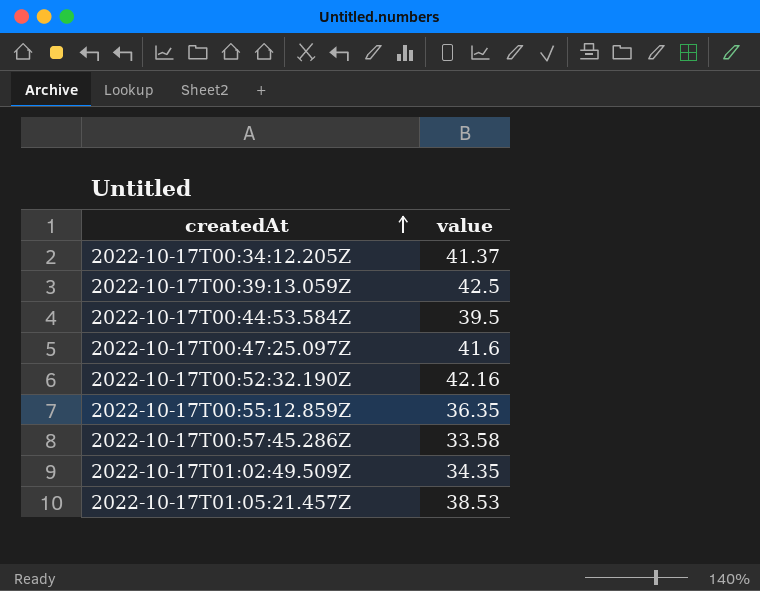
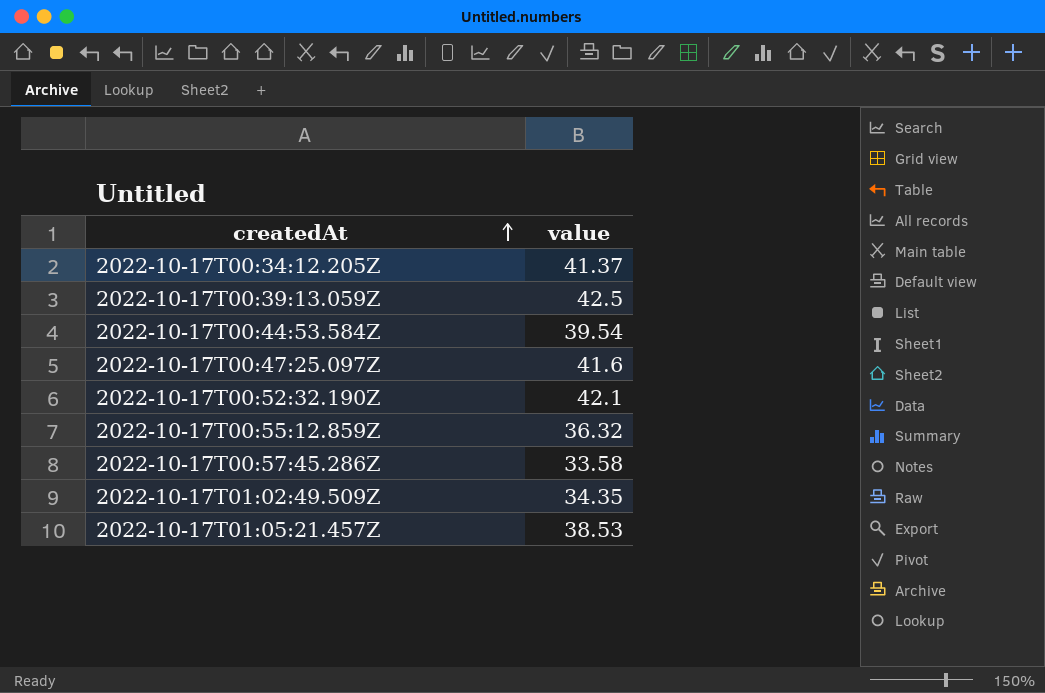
2022-10-17T00:44:53.584Z | value: 39.5 -> 39.54
2022-10-17T00:52:32.190Z | value: 42.16 -> 42.1
2022-10-17T00:55:12.859Z | value: 36.35 -> 36.32

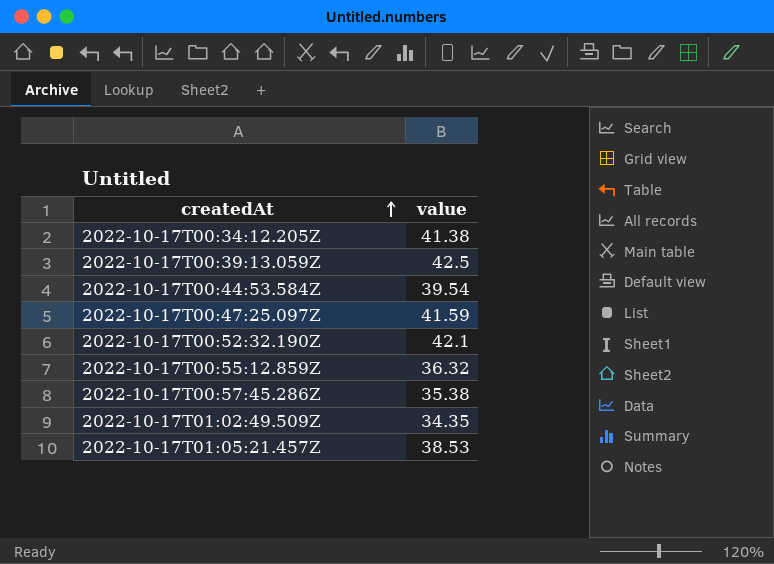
2022-10-17T00:34:12.205Z | value: 41.37 -> 41.38
2022-10-17T00:47:25.097Z | value: 41.6 -> 41.59
2022-10-17T00:57:45.286Z | value: 33.58 -> 35.38

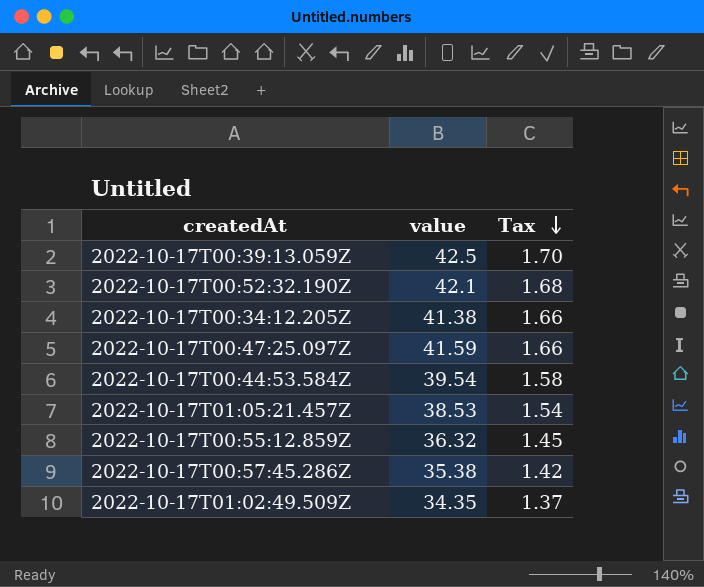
row order: createdAt ascending -> Tax descending
column Tax | formula: none -> [value] * 0.04

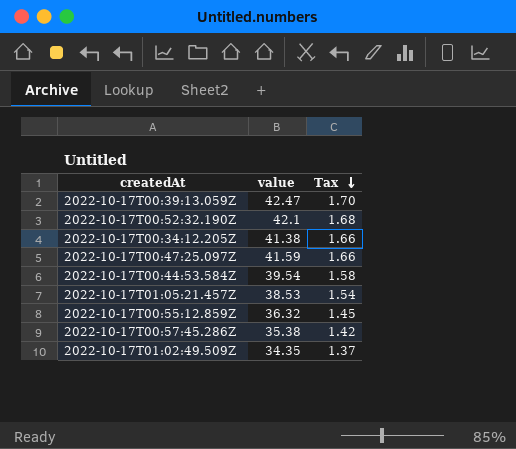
2022-10-17T00:39:13.059Z | value: 42.5 -> 42.47

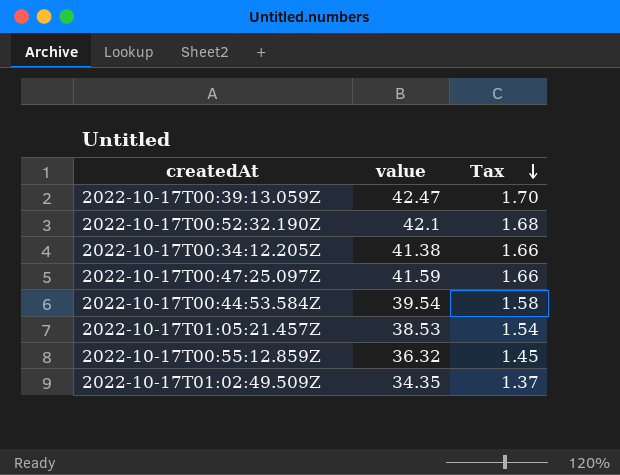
row 2022-10-17T00:57:45.286Z: 35.38 | 1.42 -> none

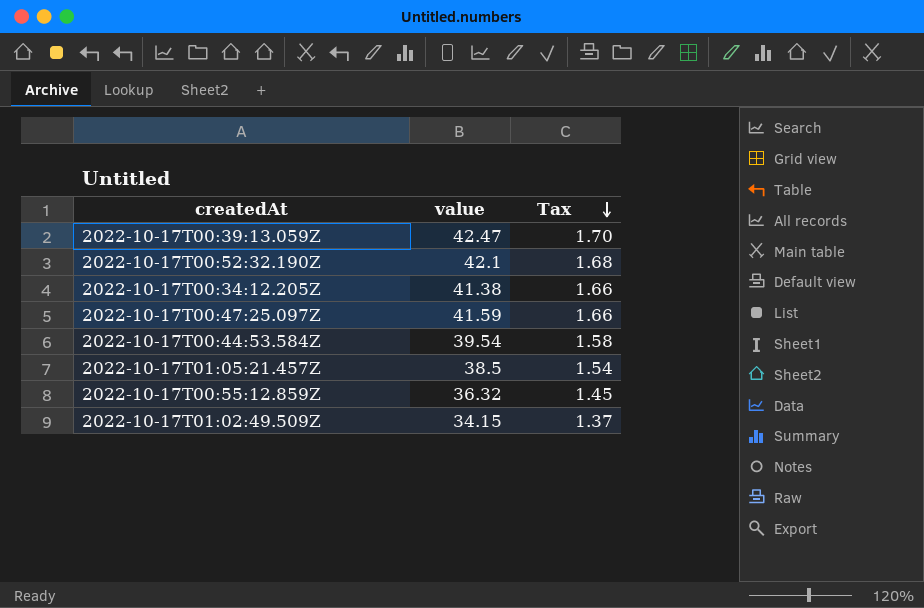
2022-10-17T01:05:21.457Z | value: 38.53 -> 38.5
2022-10-17T01:02:49.509Z | value: 34.35 -> 34.15

